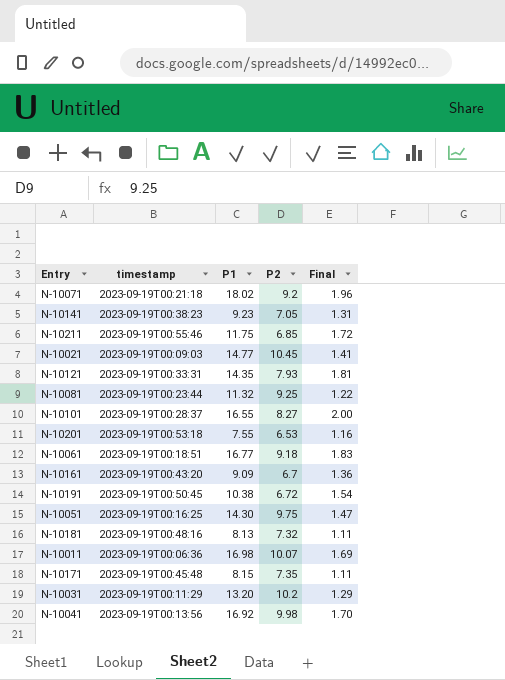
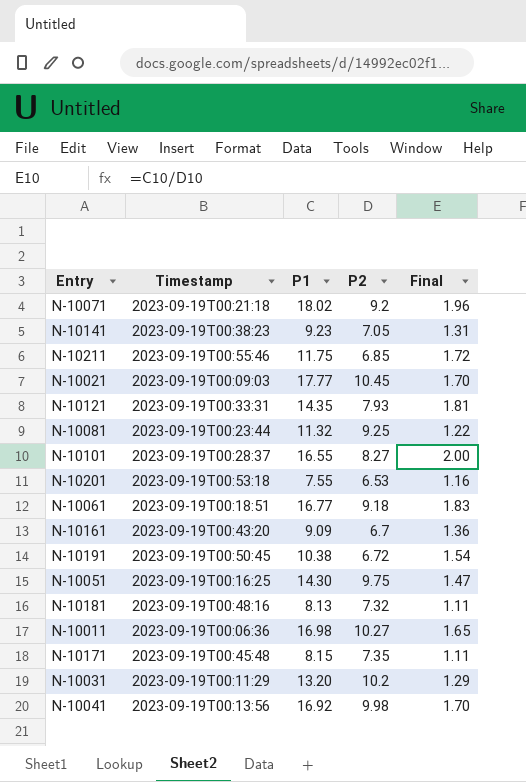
column name: timestamp -> Timestamp
N-10021 | P1: 14.77 -> 17.77
N-10021 | Final: 1.41 -> 1.70
N-10011 | P2: 10.07 -> 10.27
N-10011 | Final: 1.69 -> 1.65

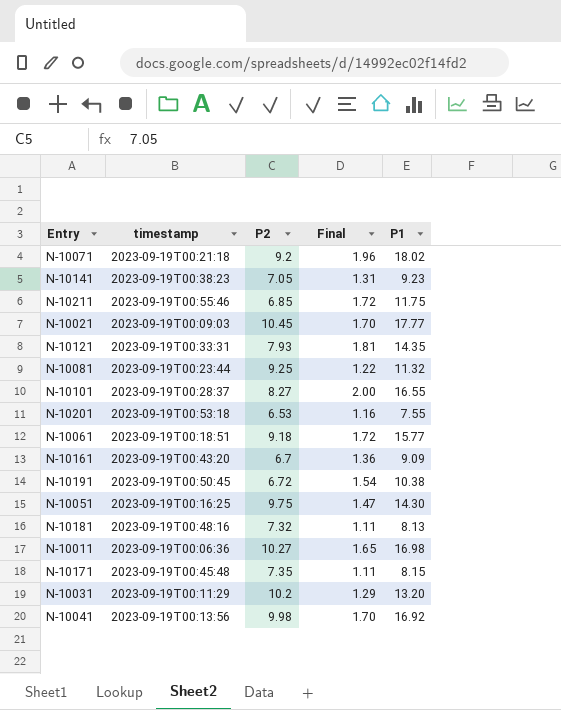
column name: Timestamp -> timestamp
column P1 | position: 3 -> 5
N-10061 | Final: 1.83 -> 1.72
N-10061 | P1: 16.77 -> 15.77

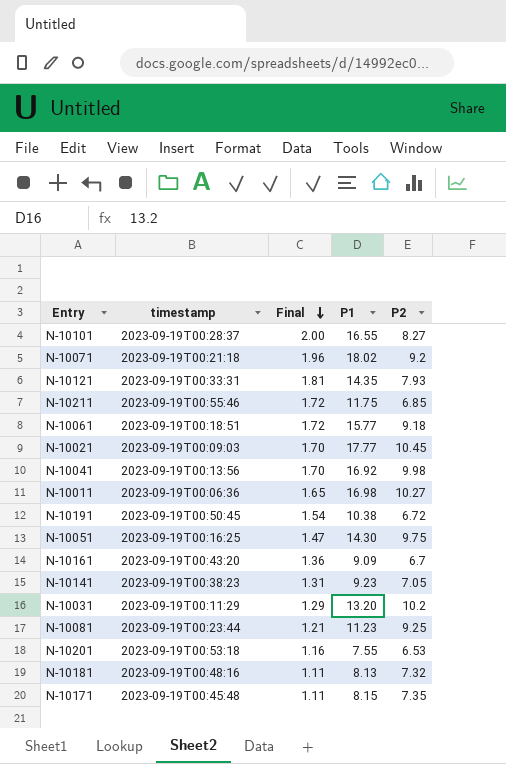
row order: none -> Final descending
column P2 | position: 3 -> 5
N-10081 | Final: 1.22 -> 1.21
N-10081 | P1: 11.32 -> 11.23

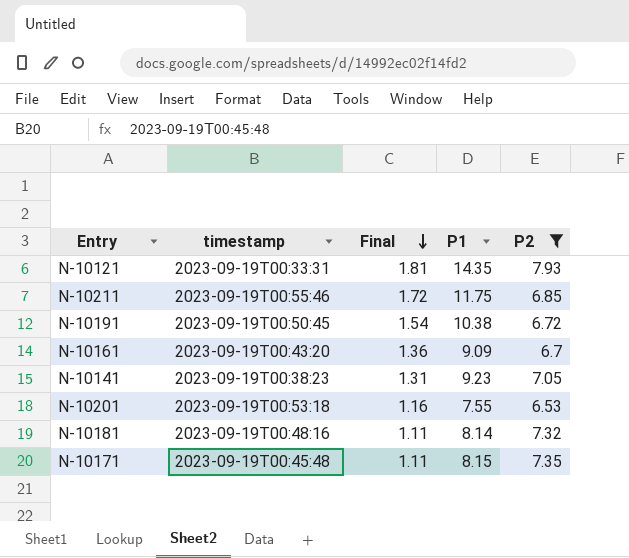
filter: none -> P2 <= 7.93
N-10181 | P1: 8.13 -> 8.14

